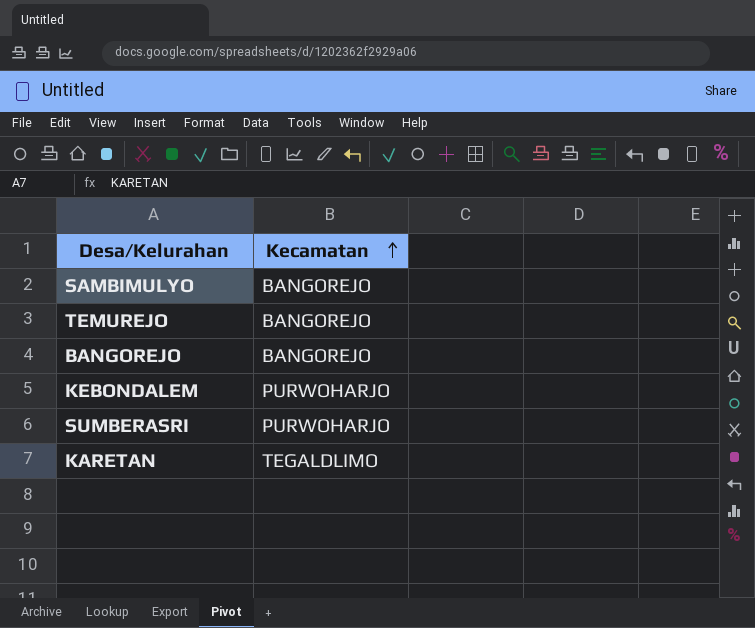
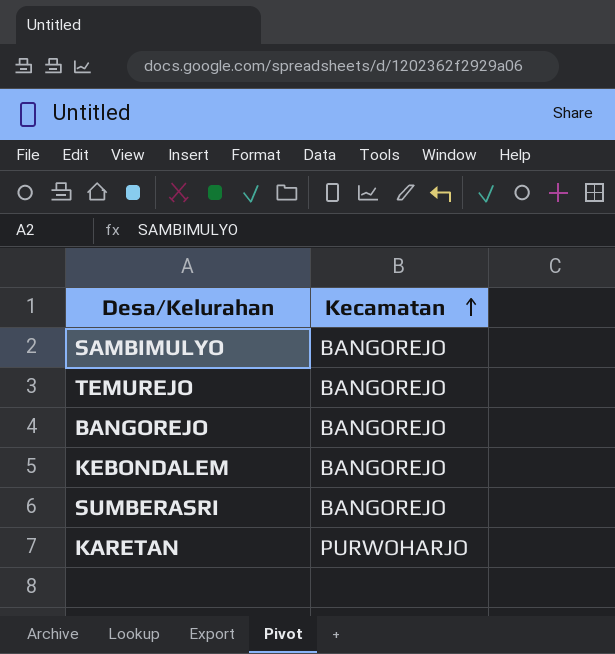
KEBONDALEM | Kecamatan: PURWOHARJO -> BANGOREJO
SUMBERASRI | Kecamatan: PURWOHARJO -> BANGOREJO
KARETAN | Kecamatan: TEGALDLIMO -> PURWOHARJO

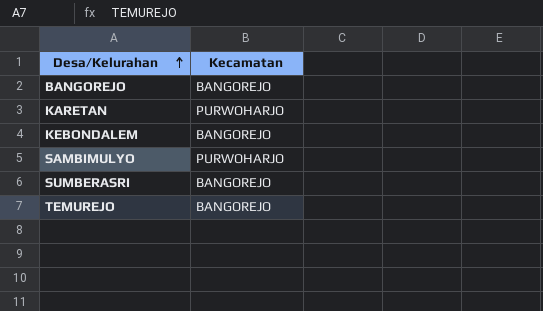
row order: Kecamatan ascending -> Desa/Kelurahan ascending
SAMBIMULYO | Kecamatan: BANGOREJO -> PURWOHARJO

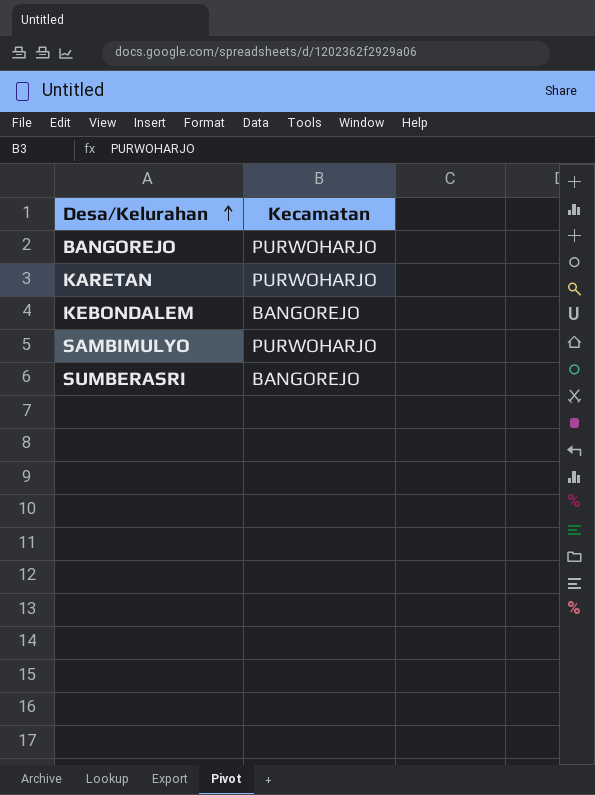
row TEMUREJO: BANGOREJO -> none
BANGOREJO | Kecamatan: BANGOREJO -> PURWOHARJO

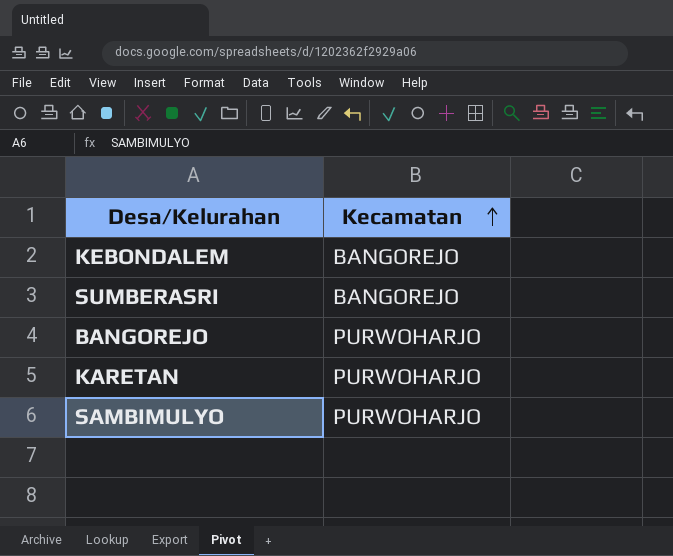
row order: Desa/Kelurahan ascending -> Kecamatan ascending

